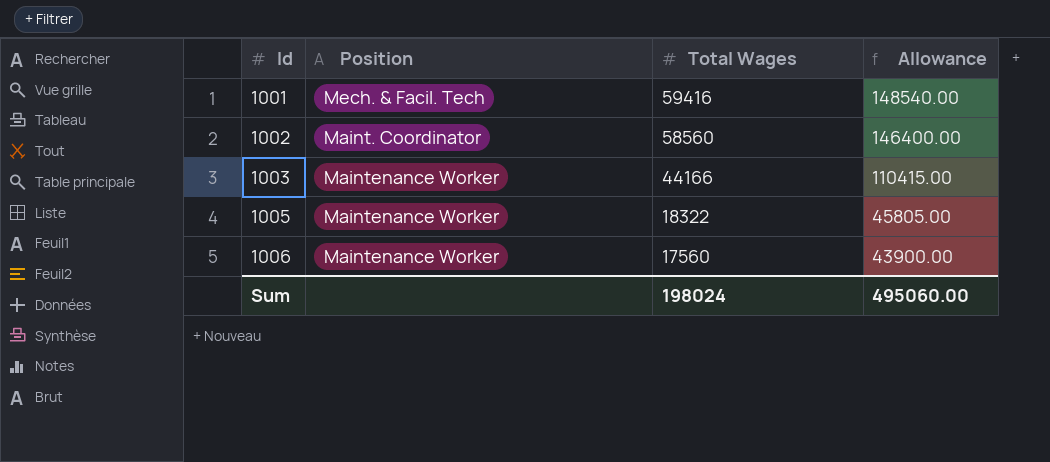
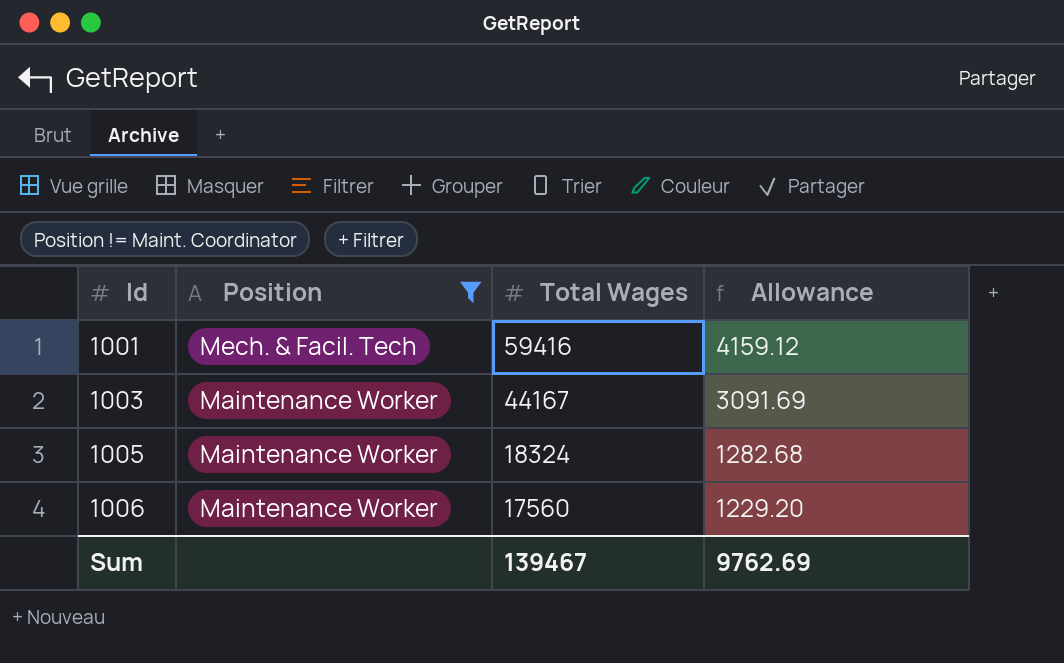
filter: none -> Position != Maint. Coordinator
column Allowance | formula: [Total Wages] * 2.5 -> [Total Wages] * 0.07
1003 | Total Wages: 44166 -> 44167
1005 | Total Wages: 18322 -> 18324
Sum | Total Wages: 198024 -> 139467
Sum | Allowance: 495060.00 -> 9762.69

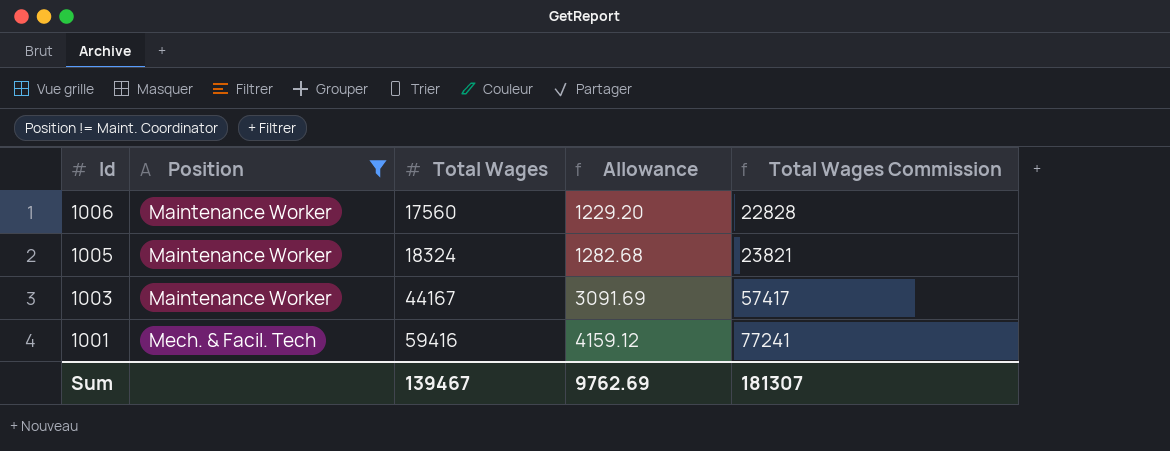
row order: Id ascending -> Id descending
column Total Wages Commission | formula: none -> [Total Wages] * 1.3

